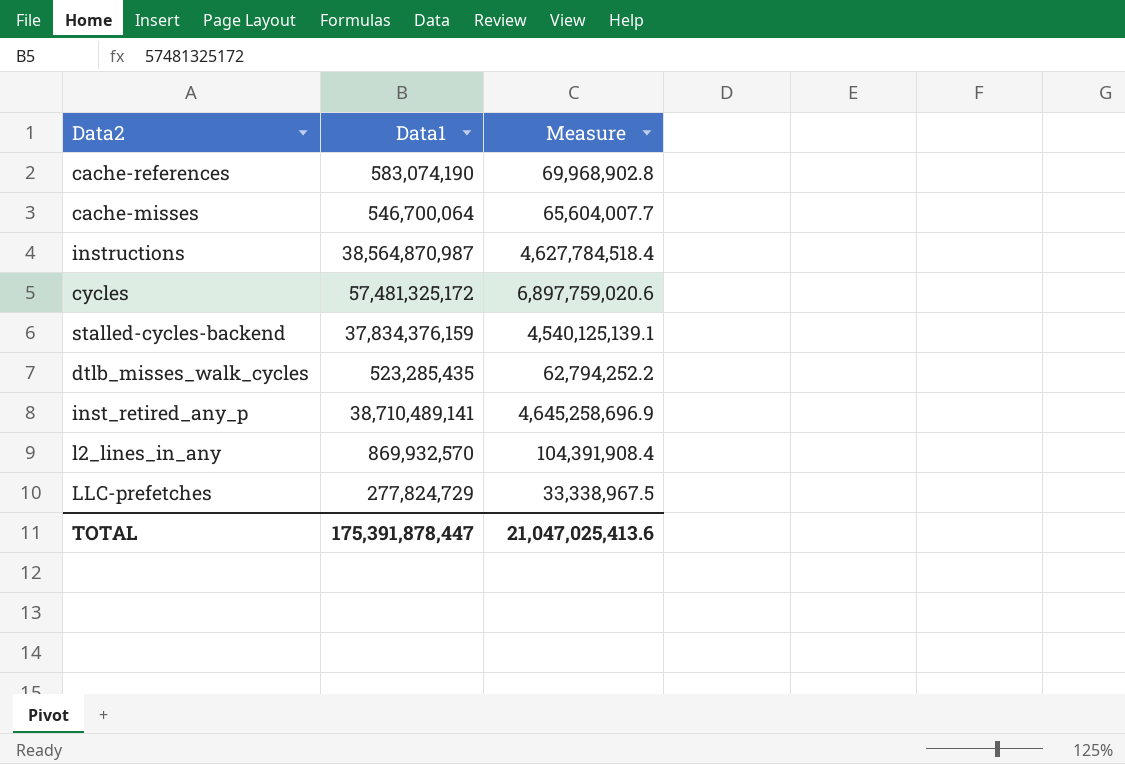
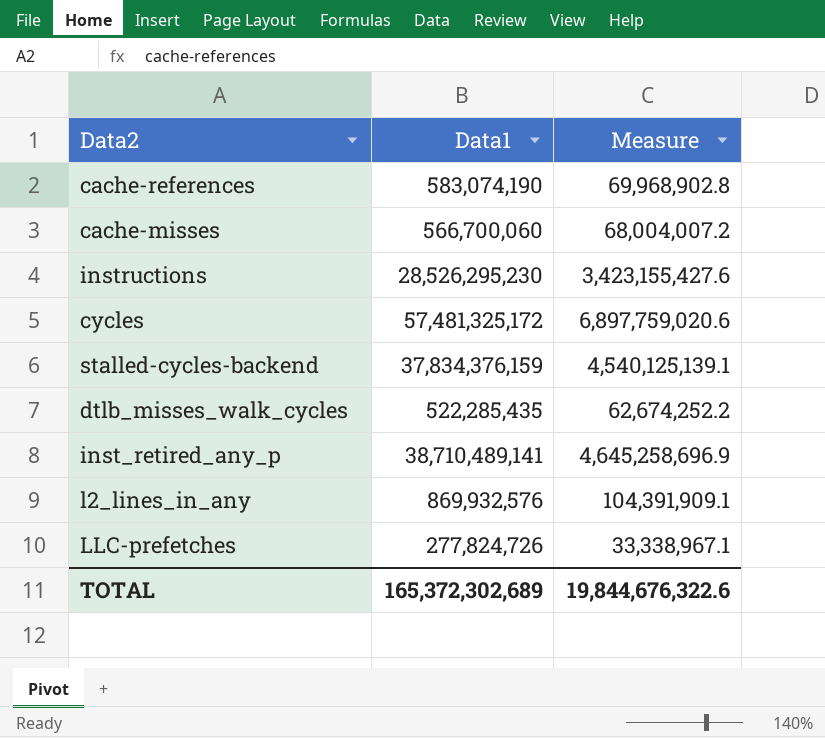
cache-misses | Data1: 546,700,064 -> 566,700,060
cache-misses | Measure: 65,604,007.7 -> 68,004,007.2
instructions | Data1: 38,564,870,987 -> 28,526,295,230
instructions | Measure: 4,627,784,518.4 -> 3,423,155,427.6
dtlb_misses_walk_cycles | Data1: 523,285,435 -> 522,285,435
dtlb_misses_walk_cycles | Measure: 62,794,252.2 -> 62,674,252.2
l2_lines_in_any | Data1: 869,932,570 -> 869,932,576
l2_lines_in_any | Measure: 104,391,908.4 -> 104,391,909.1
LLC-prefetches | Data1: 277,824,729 -> 277,824,726
LLC-prefetches | Measure: 33,338,967.5 -> 33,338,967.1
TOTAL | Data1: 175,391,878,447 -> 165,372,302,689
TOTAL | Measure: 21,047,025,413.6 -> 19,844,676,322.6

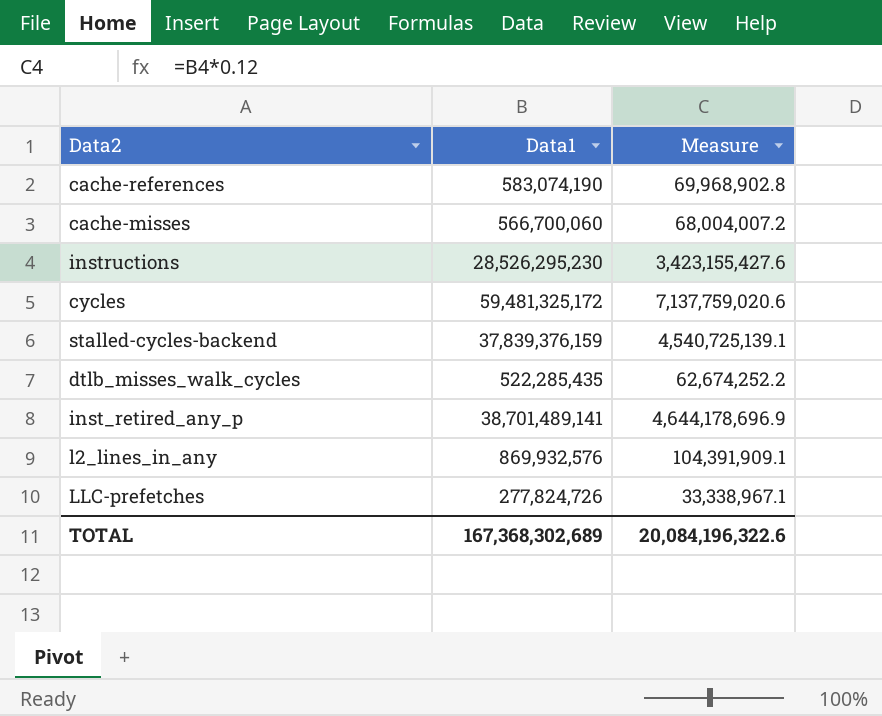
cycles | Data1: 57,481,325,172 -> 59,481,325,172
cycles | Measure: 6,897,759,020.6 -> 7,137,759,020.6
stalled-cycles-backend | Data1: 37,834,376,159 -> 37,839,376,159
stalled-cycles-backend | Measure: 4,540,125,139.1 -> 4,540,725,139.1
inst_retired_any_p | Data1: 38,710,489,141 -> 38,701,489,141
inst_retired_any_p | Measure: 4,645,258,696.9 -> 4,644,178,696.9
TOTAL | Data1: 165,372,302,689 -> 167,368,302,689
TOTAL | Measure: 19,844,676,322.6 -> 20,084,196,322.6

